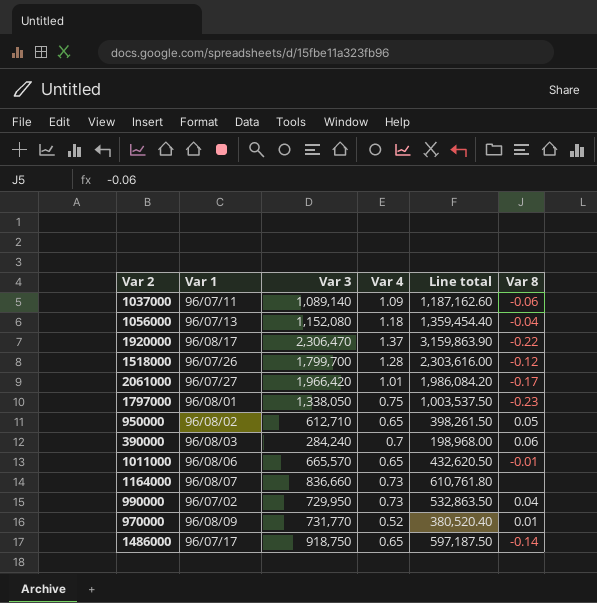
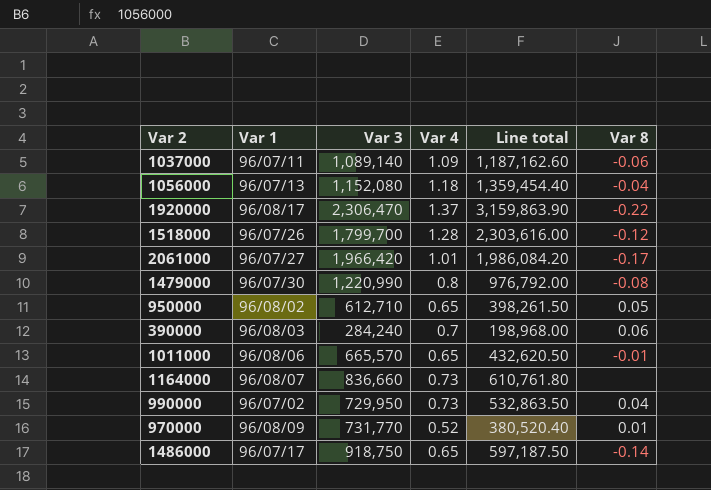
row 1797000: 96/08/01 | 1,338,050 | 0.75 | 1,003,537.50 | -0.23 -> none
row 1479000: none -> 96/07/30 | 1,220,990 | 0.8 | 976,792.00 | -0.08

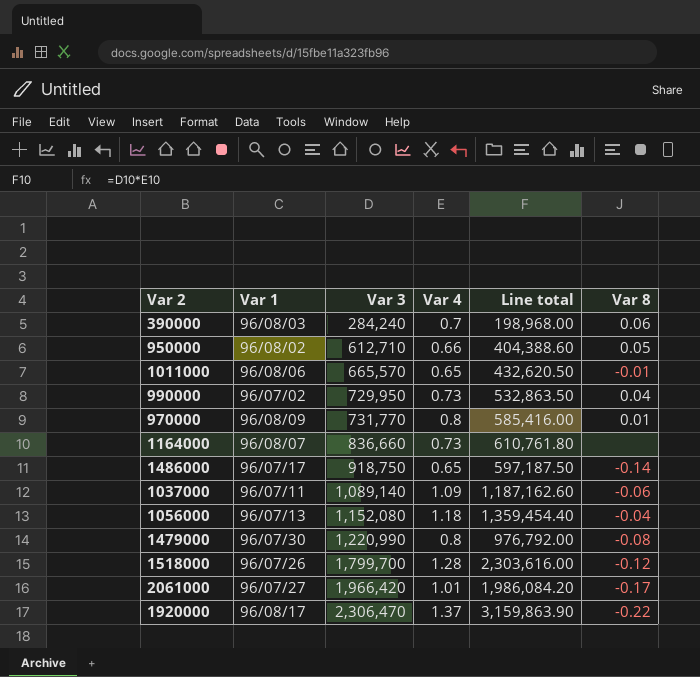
row order: none -> Var 3 ascending
950000 | Var 4: 0.65 -> 0.66
950000 | Line total: 398,261.50 -> 404,388.60
970000 | Var 4: 0.52 -> 0.8
970000 | Line total: 380,520.40 -> 585,416.00

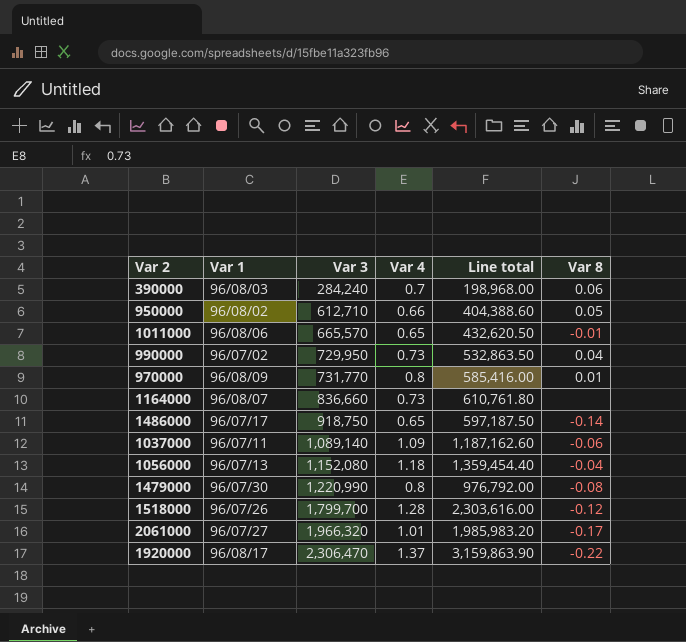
2061000 | Var 3: 1,966,420 -> 1,966,320
2061000 | Line total: 1,986,084.20 -> 1,985,983.20

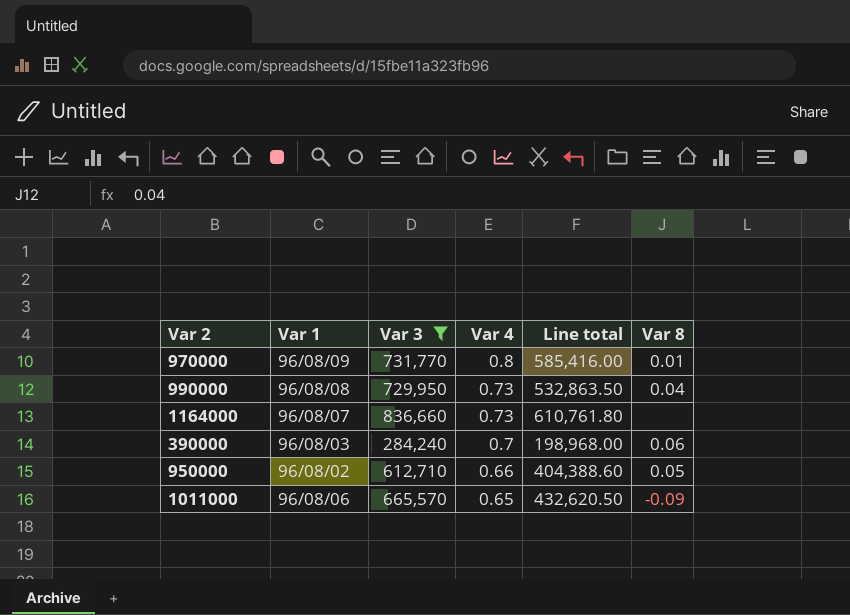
filter: none -> Var 3 <= 836,660
row order: Var 3 ascending -> Var 4 descending
990000 | Var 1: 96/07/02 -> 96/08/08
1011000 | Var 8: -0.01 -> -0.09

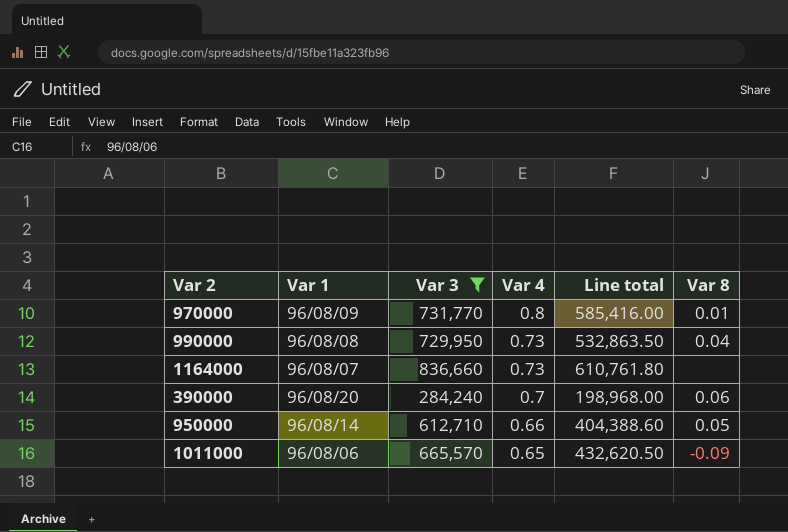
390000 | Var 1: 96/08/03 -> 96/08/20
950000 | Var 1: 96/08/02 -> 96/08/14

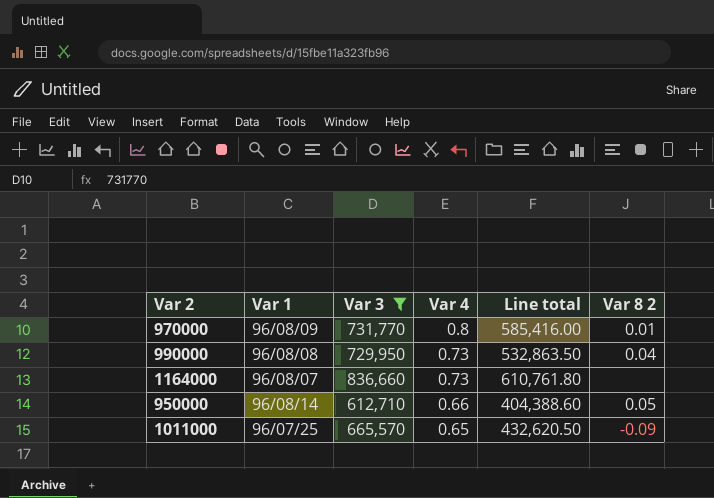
column name: Var 8 -> Var 8 2
row 390000: 96/08/20 | 284,240 | 0.7 | 198,968.00 | 0.06 -> none
1011000 | Var 1: 96/08/06 -> 96/07/25

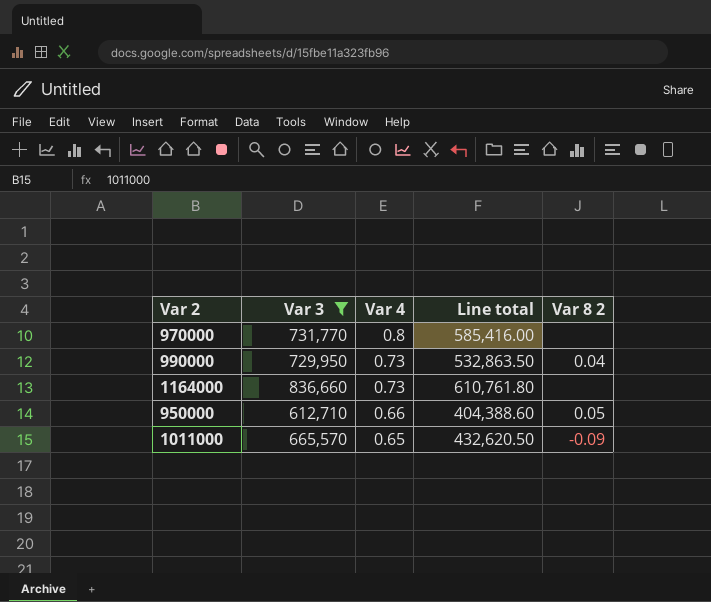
column Var 1 | position: 2 -> none
970000 | Var 8 2: 0.01 -> none

